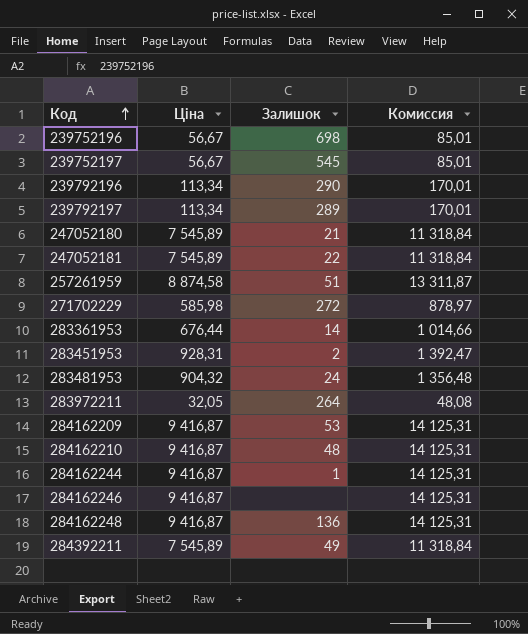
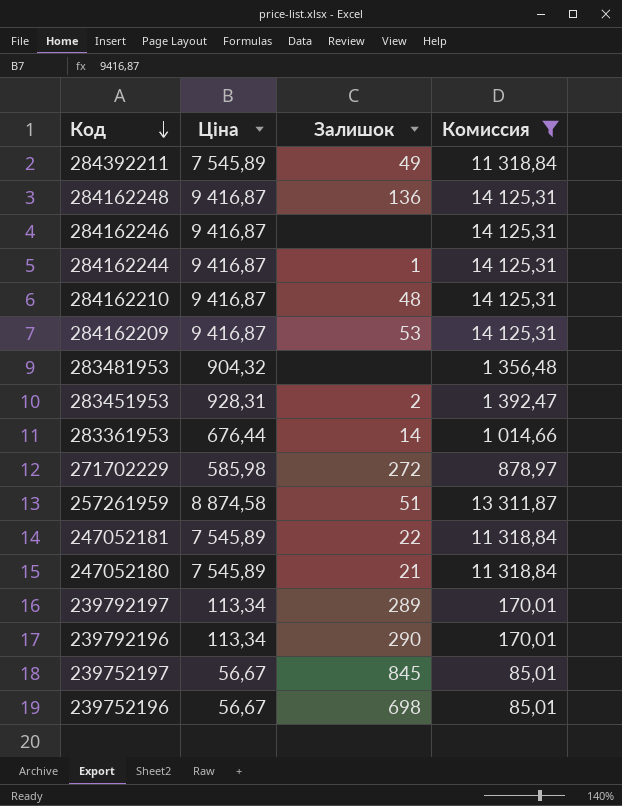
filter: none -> Комиссия != 48,08
row order: Код ascending -> Код descending
283481953 | Залишок: 24 -> none
239752197 | Залишок: 545 -> 845

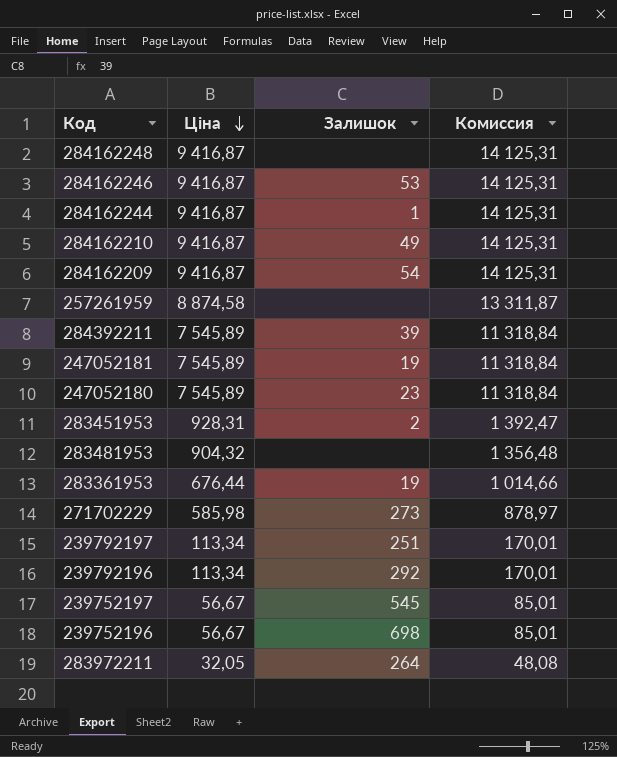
filter: Комиссия != 48,08 -> none
row order: Код descending -> Ціна descending
284162248 | Залишок: 136 -> none
284162246 | Залишок: none -> 53
284162210 | Залишок: 48 -> 49
284162209 | Залишок: 53 -> 54
257261959 | Залишок: 51 -> none
284392211 | Залишок: 49 -> 39
247052181 | Залишок: 22 -> 19
247052180 | Залишок: 21 -> 23
283361953 | Залишок: 14 -> 19
271702229 | Залишок: 272 -> 273
239792197 | Залишок: 289 -> 251
239792196 | Залишок: 290 -> 292
239752197 | Залишок: 845 -> 545

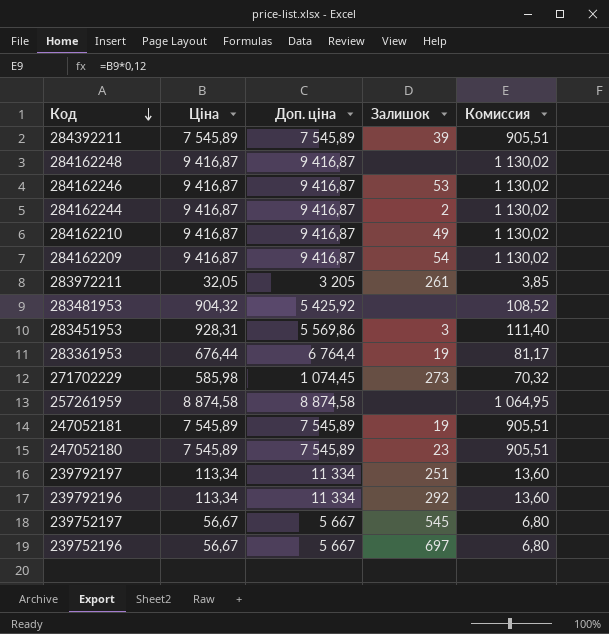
row order: Ціна descending -> Код descending
column Доп. ціна | position: none -> 3
column Комиссия | formula: [Ціна] * 1,5 -> [Ціна] * 0,12
284162244 | Залишок: 1 -> 2
283972211 | Залишок: 264 -> 261
283451953 | Залишок: 2 -> 3
239752196 | Залишок: 698 -> 697

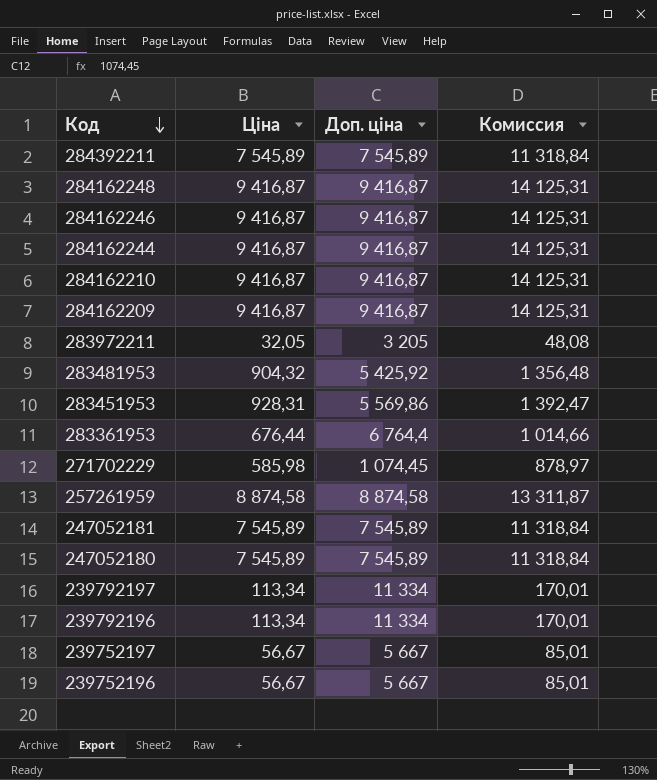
column Залишок | position: 4 -> none
column Комиссия | formula: [Ціна] * 0,12 -> [Ціна] * 1,5

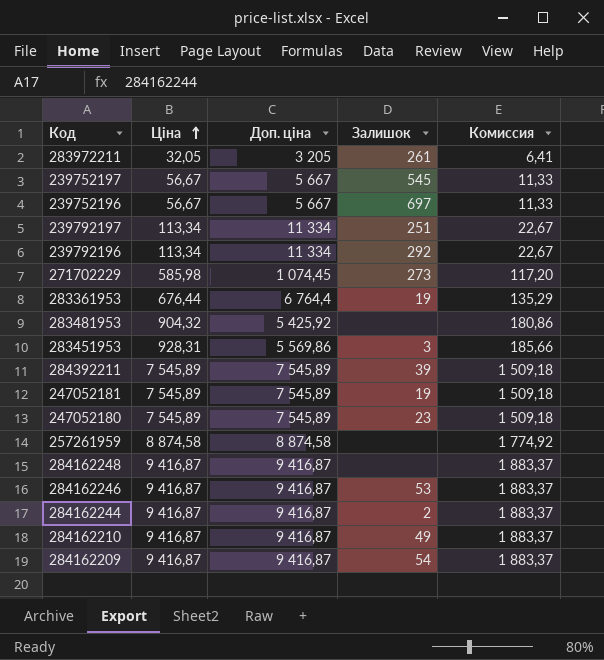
row order: Код descending -> Ціна ascending
column Залишок | position: none -> 4
column Комиссия | formula: [Ціна] * 1,5 -> [Ціна] * 0,2

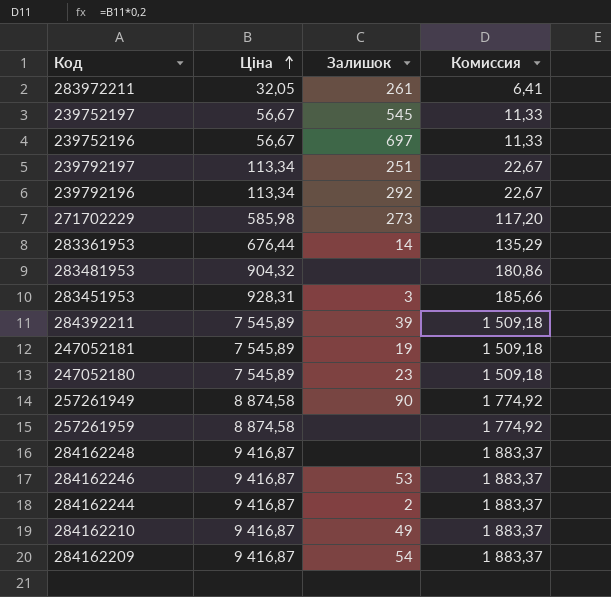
column Доп. ціна | position: 3 -> none
283361953 | Залишок: 19 -> 14
row 257261949: none -> 8 874,58 | 90 | 1 774,92

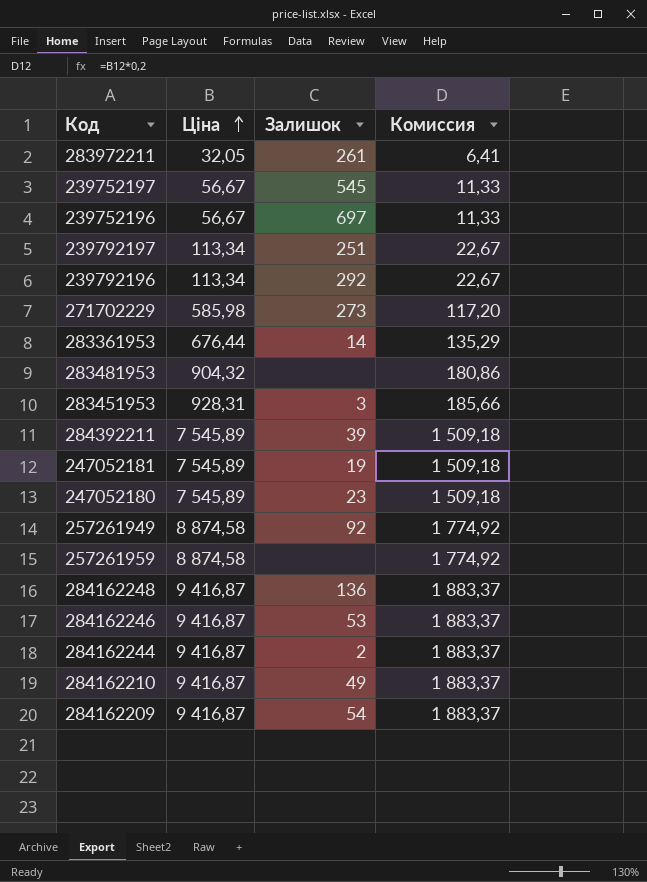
257261949 | Залишок: 90 -> 92
284162248 | Залишок: none -> 136

